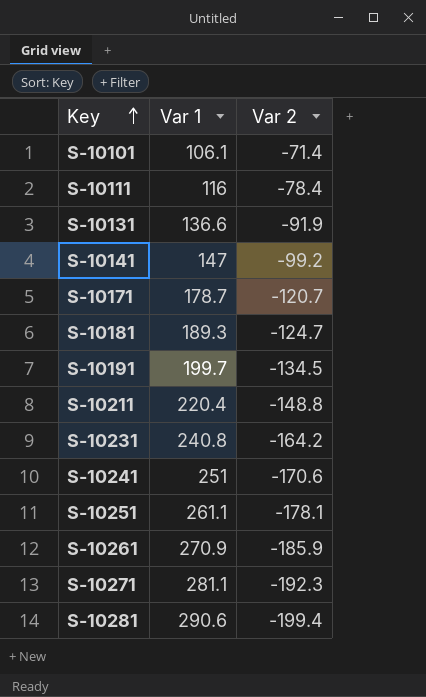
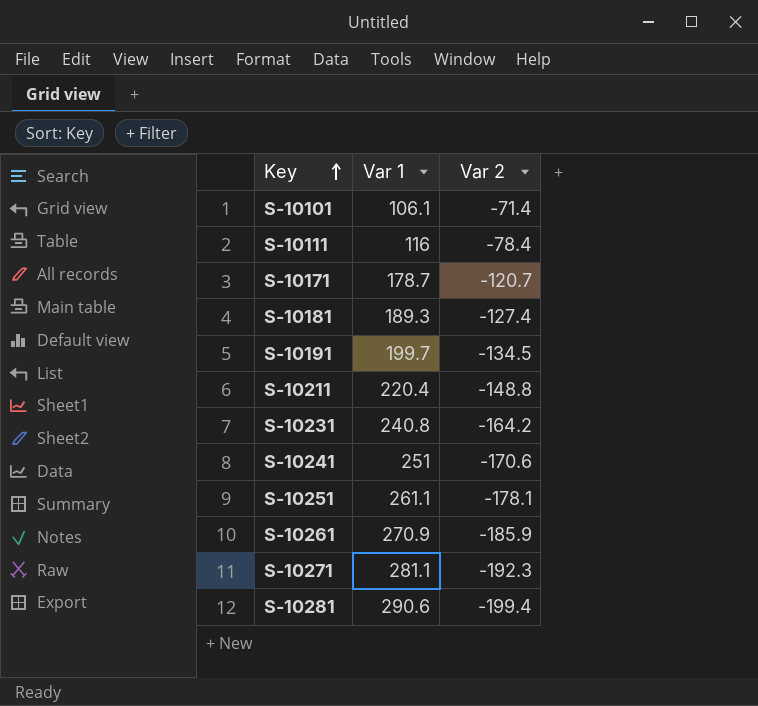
row S-10131: 136.6 | -91.9 -> none
row S-10141: 147 | -99.2 -> none
S-10181 | Var 2: -124.7 -> -127.4

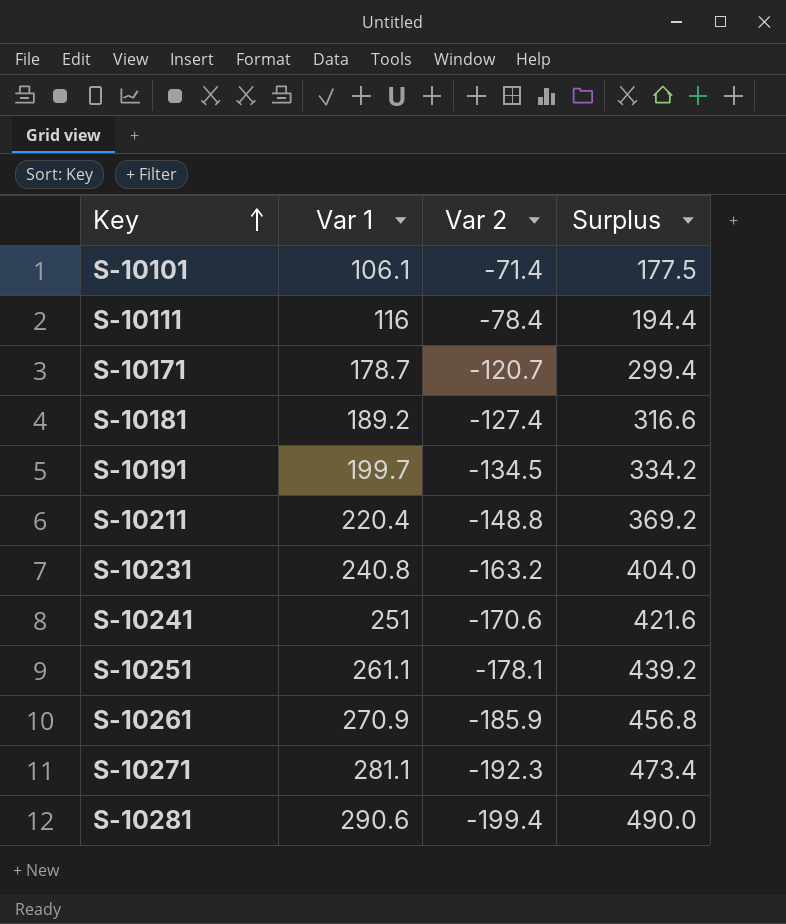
column Surplus | formula: none -> [Var 1] - [Var 2]
S-10181 | Var 1: 189.3 -> 189.2
S-10231 | Var 2: -164.2 -> -163.2

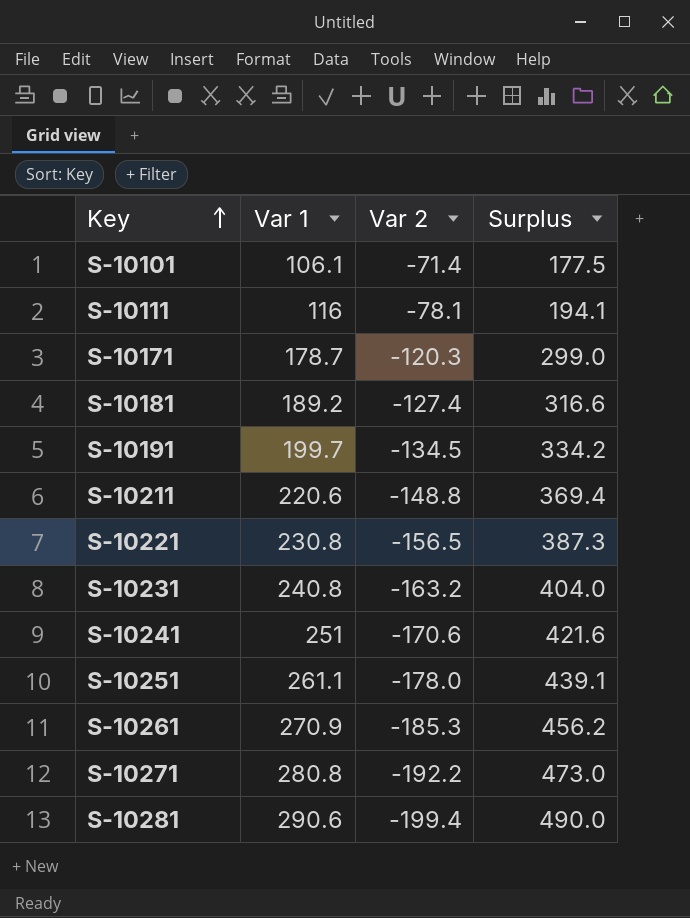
S-10111 | Var 2: -78.4 -> -78.1
S-10111 | Surplus: 194.4 -> 194.1
S-10171 | Var 2: -120.7 -> -120.3
S-10171 | Surplus: 299.4 -> 299.0
S-10211 | Var 1: 220.4 -> 220.6
S-10211 | Surplus: 369.2 -> 369.4
row S-10221: none -> 230.8 | -156.5 | 387.3
S-10251 | Var 2: -178.1 -> -178.0
S-10251 | Surplus: 439.2 -> 439.1
S-10261 | Var 2: -185.9 -> -185.3
S-10261 | Surplus: 456.8 -> 456.2
S-10271 | Var 1: 281.1 -> 280.8
S-10271 | Var 2: -192.3 -> -192.2
S-10271 | Surplus: 473.4 -> 473.0

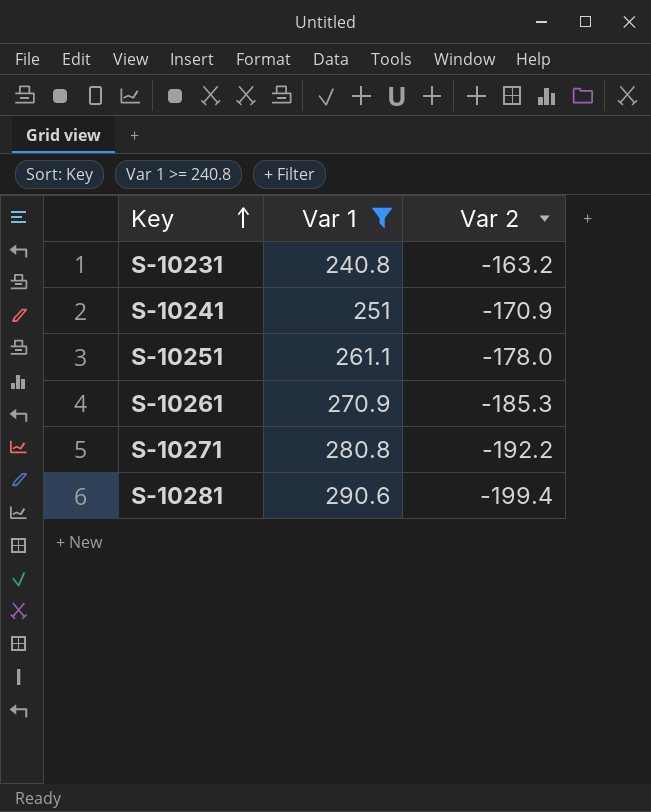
filter: none -> Var 1 >= 240.8
column Surplus | formula: [Var 1] - [Var 2] -> none
S-10241 | Var 2: -170.6 -> -170.9

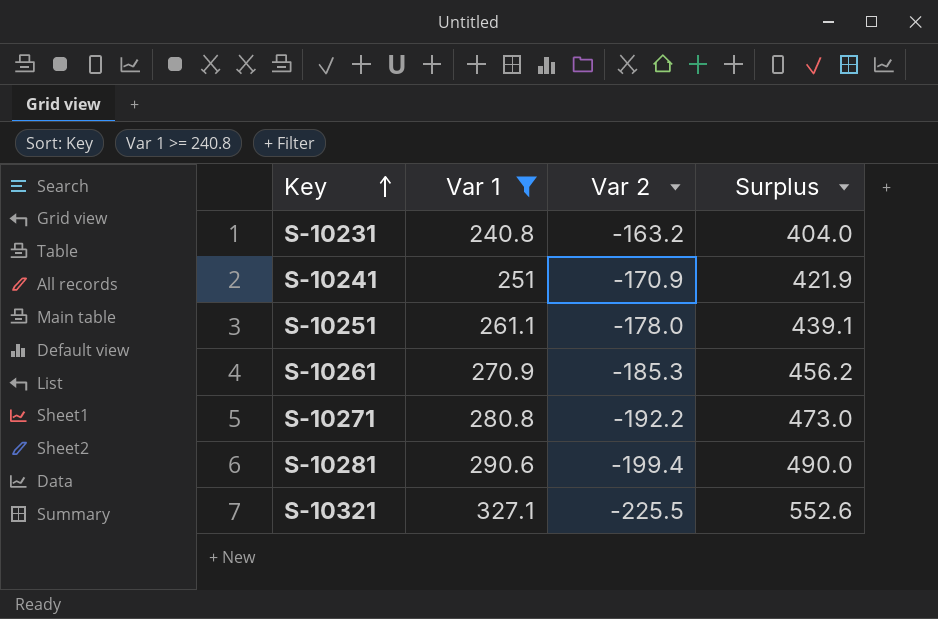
column Surplus | formula: none -> [Var 1] - [Var 2]
row S-10321: none -> 327.1 | -225.5 | 552.6

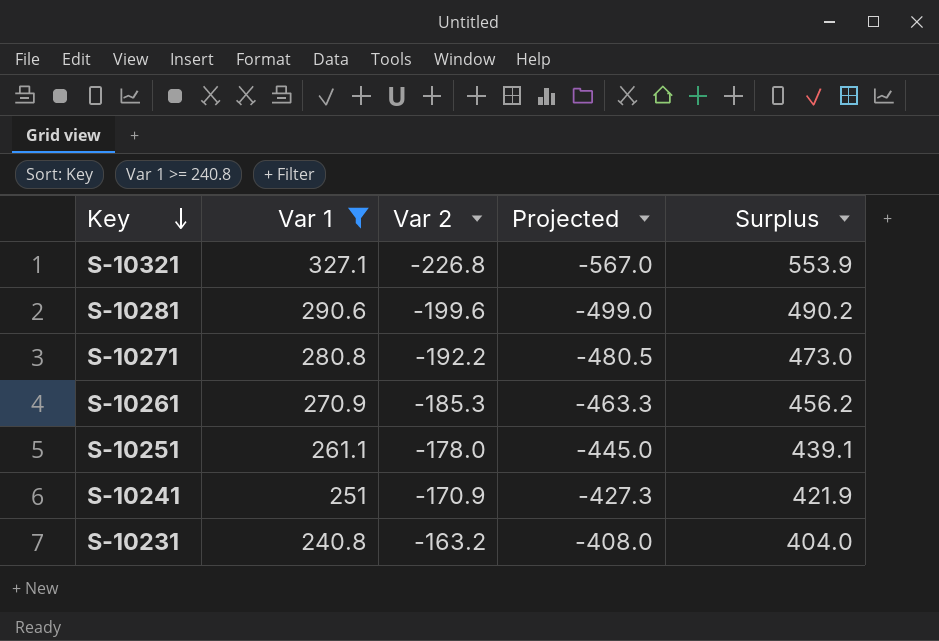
row order: Key ascending -> Key descending
column Projected | formula: none -> [Var 2] * 2.5
S-10321 | Var 2: -225.5 -> -226.8
S-10321 | Surplus: 552.6 -> 553.9
S-10281 | Var 2: -199.4 -> -199.6
S-10281 | Surplus: 490.0 -> 490.2

